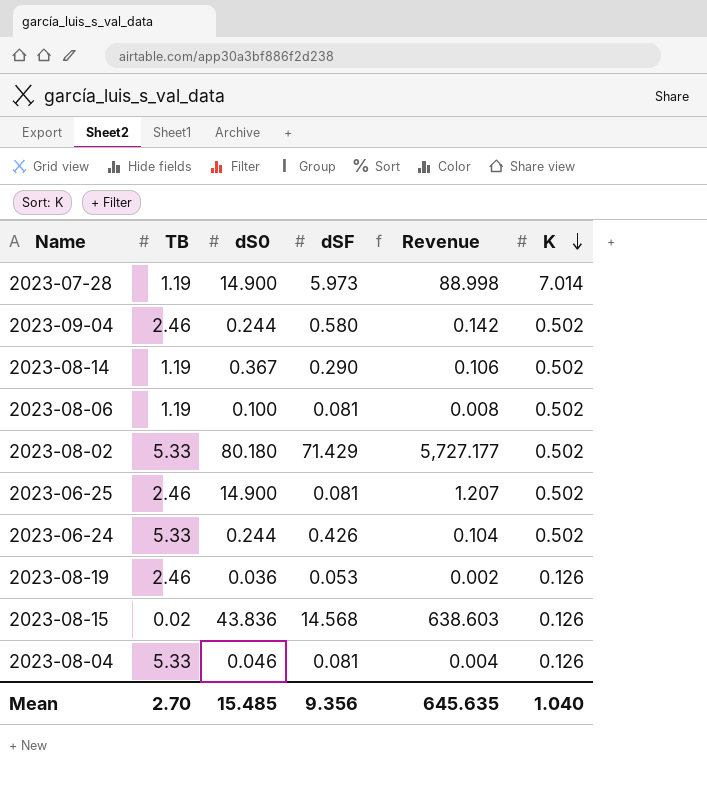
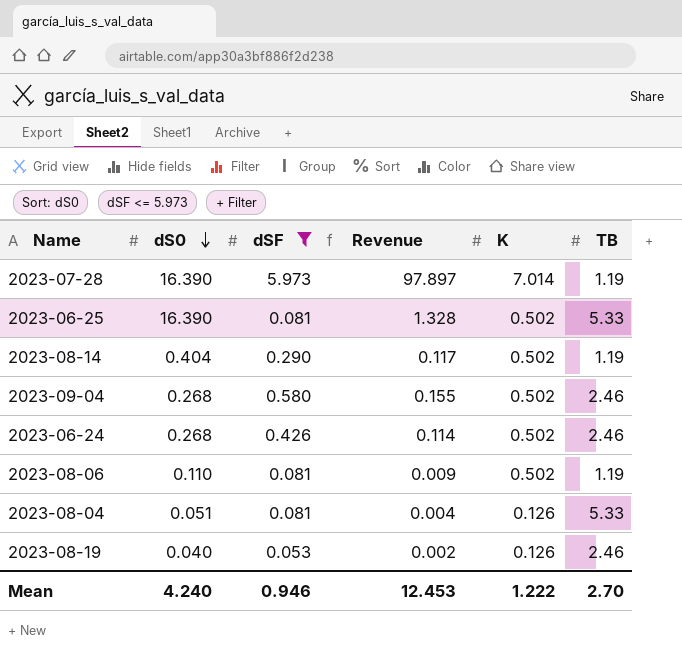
filter: none -> dSF <= 5.973
row order: K descending -> dS0 descending
column TB | position: 2 -> 6
2023-07-28 | dS0: 14.900 -> 16.390
2023-07-28 | Revenue: 88.998 -> 97.897
2023-06-25 | dS0: 14.900 -> 16.390
2023-06-25 | Revenue: 1.207 -> 1.328
2023-06-25 | TB: 2.46 -> 5.33
2023-08-14 | dS0: 0.367 -> 0.404
2023-08-14 | Revenue: 0.106 -> 0.117
2023-09-04 | dS0: 0.244 -> 0.268
2023-09-04 | Revenue: 0.142 -> 0.155
2023-06-24 | dS0: 0.244 -> 0.268
2023-06-24 | Revenue: 0.104 -> 0.114
2023-06-24 | TB: 5.33 -> 2.46
2023-08-06 | dS0: 0.100 -> 0.110
2023-08-06 | Revenue: 0.008 -> 0.009
2023-08-04 | dS0: 0.046 -> 0.051
2023-08-19 | dS0: 0.036 -> 0.040
Mean | dS0: 15.485 -> 4.240
Mean | dSF: 9.356 -> 0.946
Mean | Revenue: 645.635 -> 12.453
Mean | K: 1.040 -> 1.222

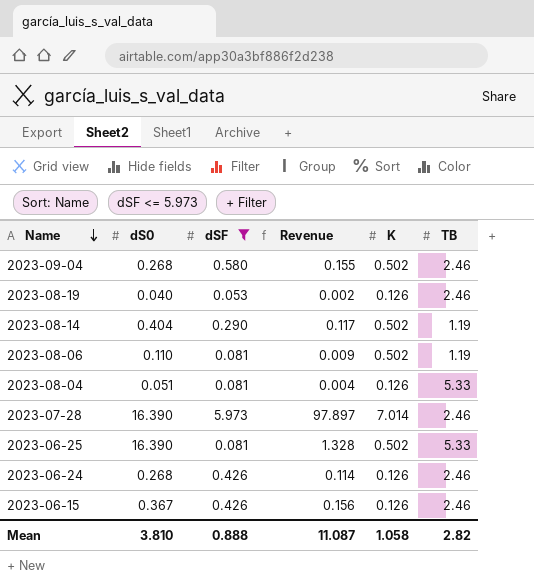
row order: dS0 descending -> Name descending
2023-07-28 | TB: 1.19 -> 2.46
2023-06-24 | K: 0.502 -> 0.126
row 2023-06-15: none -> 0.367 | 0.426 | 0.156 | 0.126 | 2.46
Mean | dS0: 4.240 -> 3.810
Mean | dSF: 0.946 -> 0.888
Mean | Revenue: 12.453 -> 11.087
Mean | K: 1.222 -> 1.058
Mean | TB: 2.70 -> 2.82

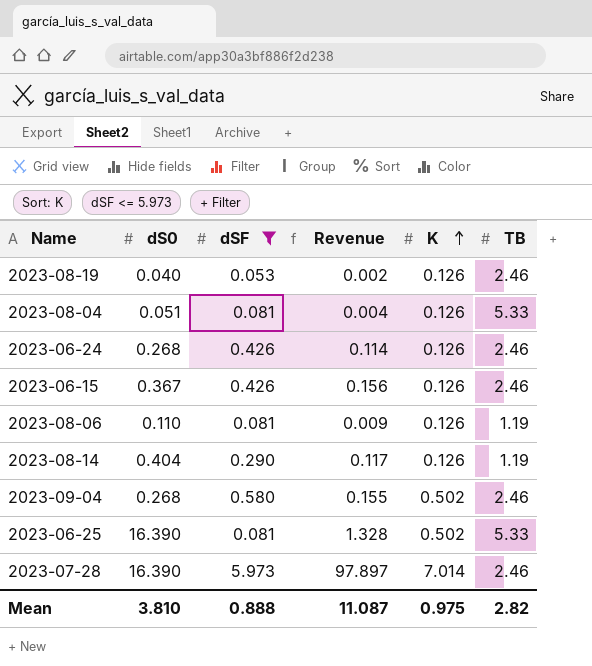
row order: Name descending -> K ascending
2023-08-06 | K: 0.502 -> 0.126
2023-08-14 | K: 0.502 -> 0.126
Mean | K: 1.058 -> 0.975

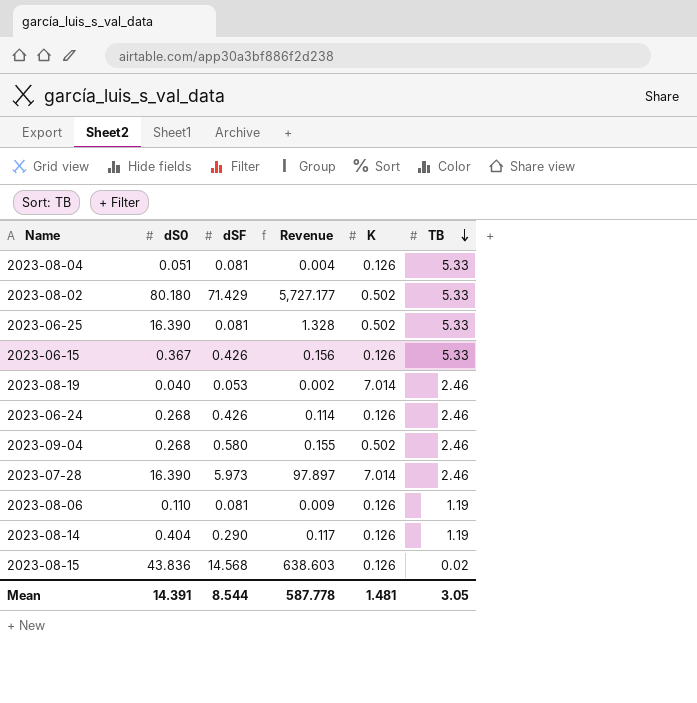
filter: dSF <= 5.973 -> none
row order: K ascending -> TB descending
2023-06-15 | TB: 2.46 -> 5.33
2023-08-19 | K: 0.126 -> 7.014
Mean | dS0: 3.810 -> 14.391
Mean | dSF: 0.888 -> 8.544
Mean | Revenue: 11.087 -> 587.778
Mean | K: 0.975 -> 1.481
Mean | TB: 2.82 -> 3.05

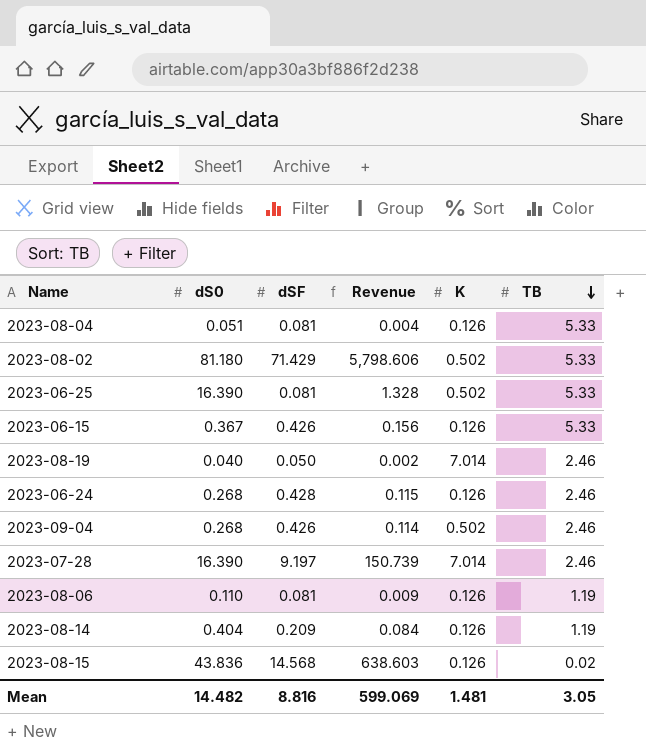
2023-08-02 | dS0: 80.180 -> 81.180
2023-08-02 | Revenue: 5,727.177 -> 5,798.606
2023-08-19 | dSF: 0.053 -> 0.050
2023-06-24 | dSF: 0.426 -> 0.428
2023-06-24 | Revenue: 0.114 -> 0.115
2023-09-04 | dSF: 0.580 -> 0.426
2023-09-04 | Revenue: 0.155 -> 0.114
2023-07-28 | dSF: 5.973 -> 9.197
2023-07-28 | Revenue: 97.897 -> 150.739
2023-08-14 | dSF: 0.290 -> 0.209
2023-08-14 | Revenue: 0.117 -> 0.084
Mean | dS0: 14.391 -> 14.482
Mean | dSF: 8.544 -> 8.816
Mean | Revenue: 587.778 -> 599.069

